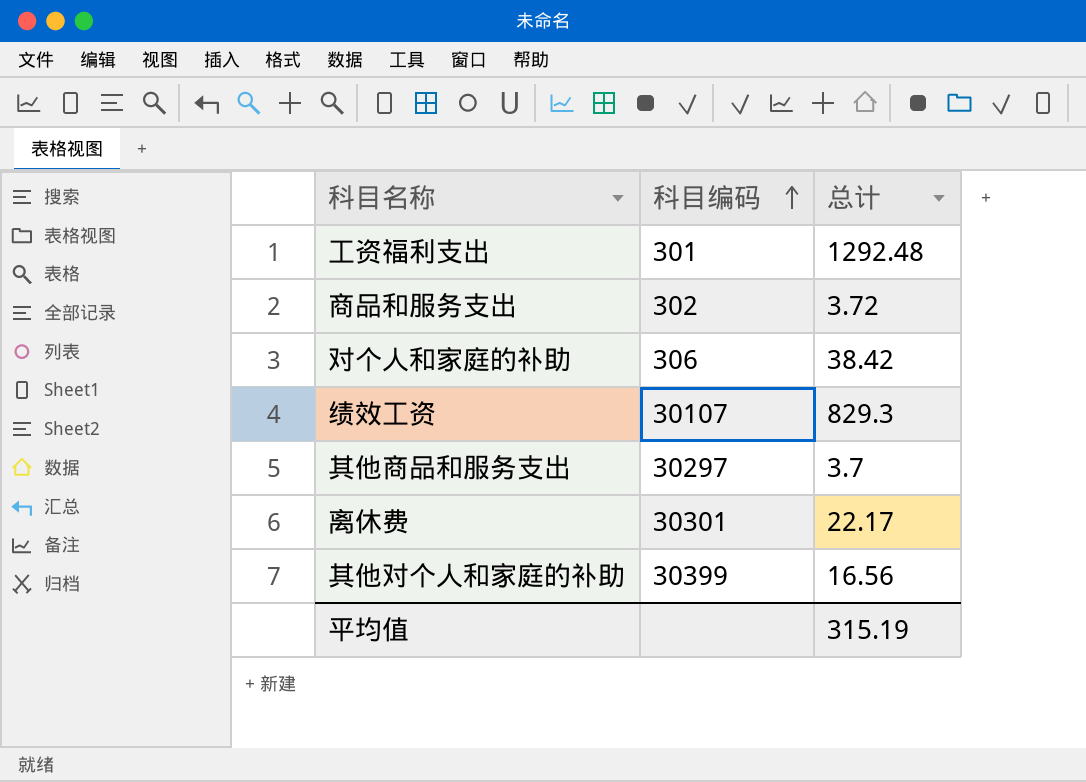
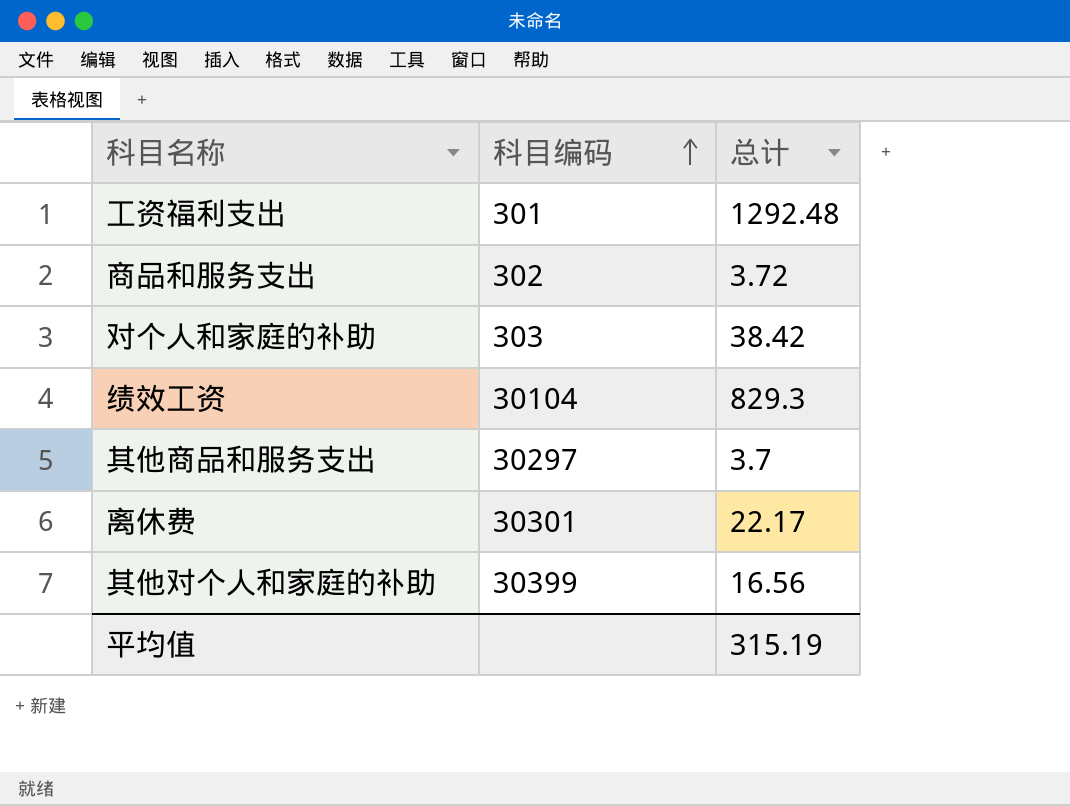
对个人和家庭的补助 | 科目编码: 306 -> 303
绩效工资 | 科目编码: 30107 -> 30104

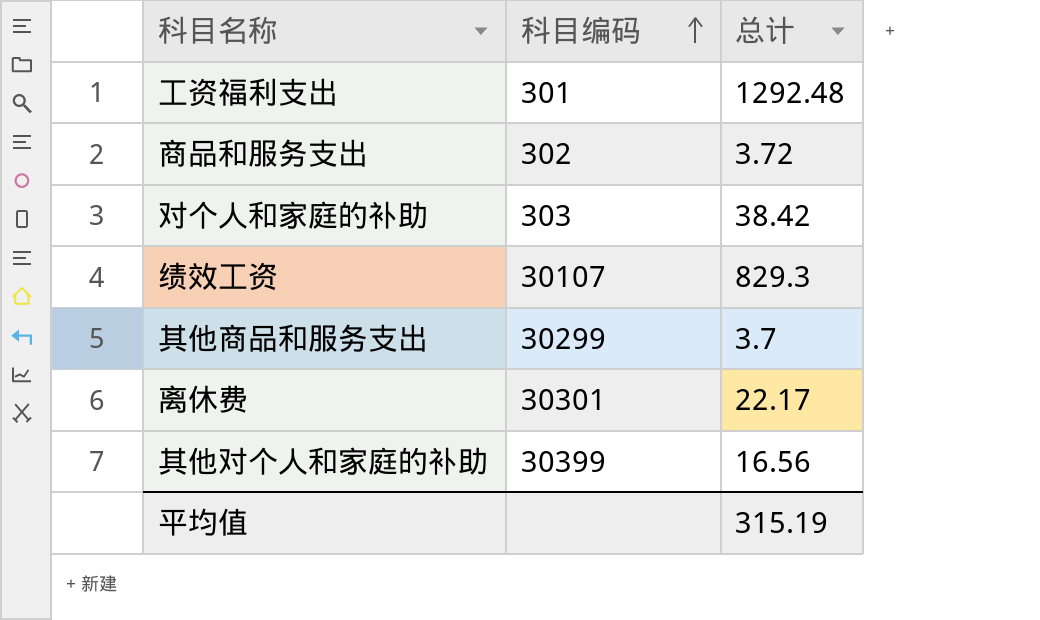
绩效工资 | 科目编码: 30104 -> 30107
其他商品和服务支出 | 科目编码: 30297 -> 30299

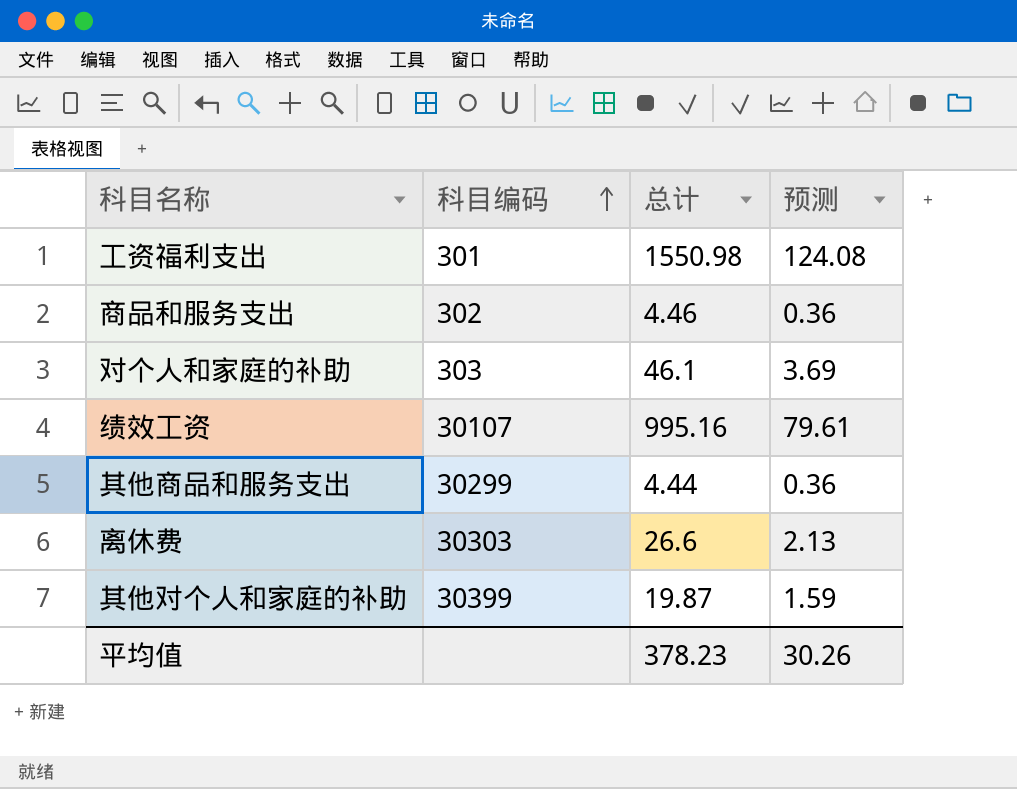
column 预测 | formula: none -> [总计] * 0.08
工资福利支出 | 总计: 1292.48 -> 1550.98
商品和服务支出 | 总计: 3.72 -> 4.46
对个人和家庭的补助 | 总计: 38.42 -> 46.1
绩效工资 | 总计: 829.3 -> 995.16
其他商品和服务支出 | 总计: 3.7 -> 4.44
离休费 | 科目编码: 30301 -> 30303
离休费 | 总计: 22.17 -> 26.6
其他对个人和家庭的补助 | 总计: 16.56 -> 19.87
平均值 | 总计: 315.19 -> 378.23

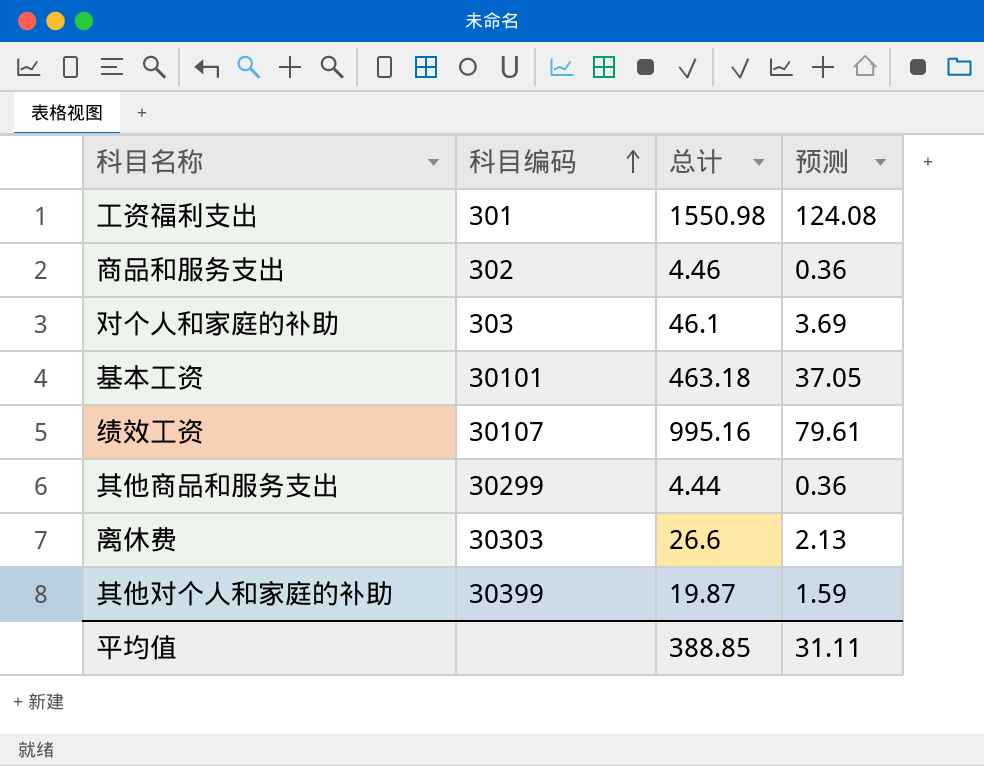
row 基本工资: none -> 30101 | 463.18 | 37.05
平均值 | 总计: 378.23 -> 388.85
平均值 | 预测: 30.26 -> 31.11

